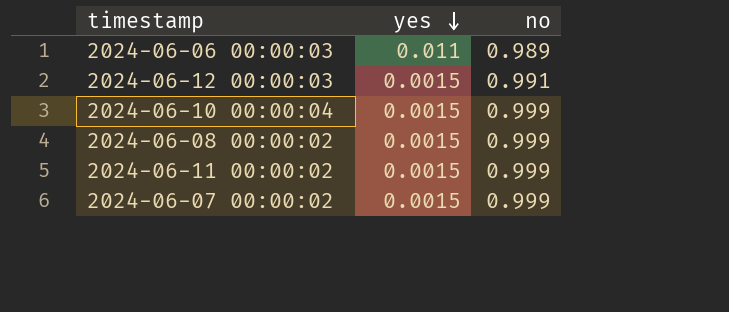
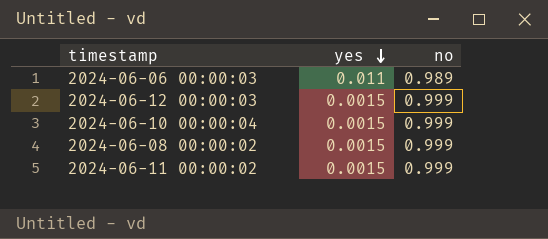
row 2024-06-07 00:00:02: 0.0015 | 0.999 -> none
2024-06-12 00:00:03 | no: 0.991 -> 0.999

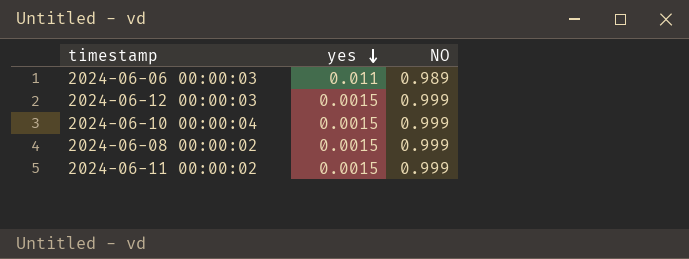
column name: no -> NO

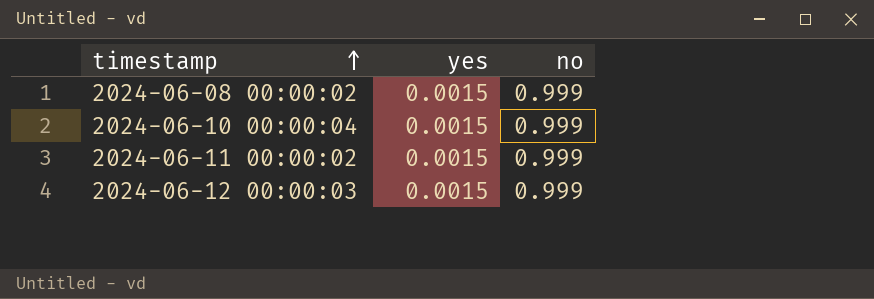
row order: yes descending -> timestamp ascending
column name: NO -> no
row 2024-06-06 00:00:03: 0.011 | 0.989 -> none

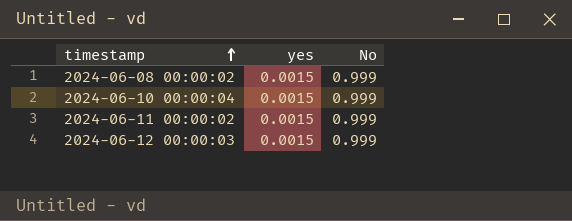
column name: no -> No

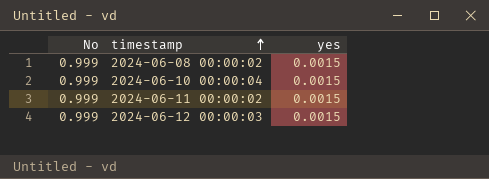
column No | position: 3 -> 1

